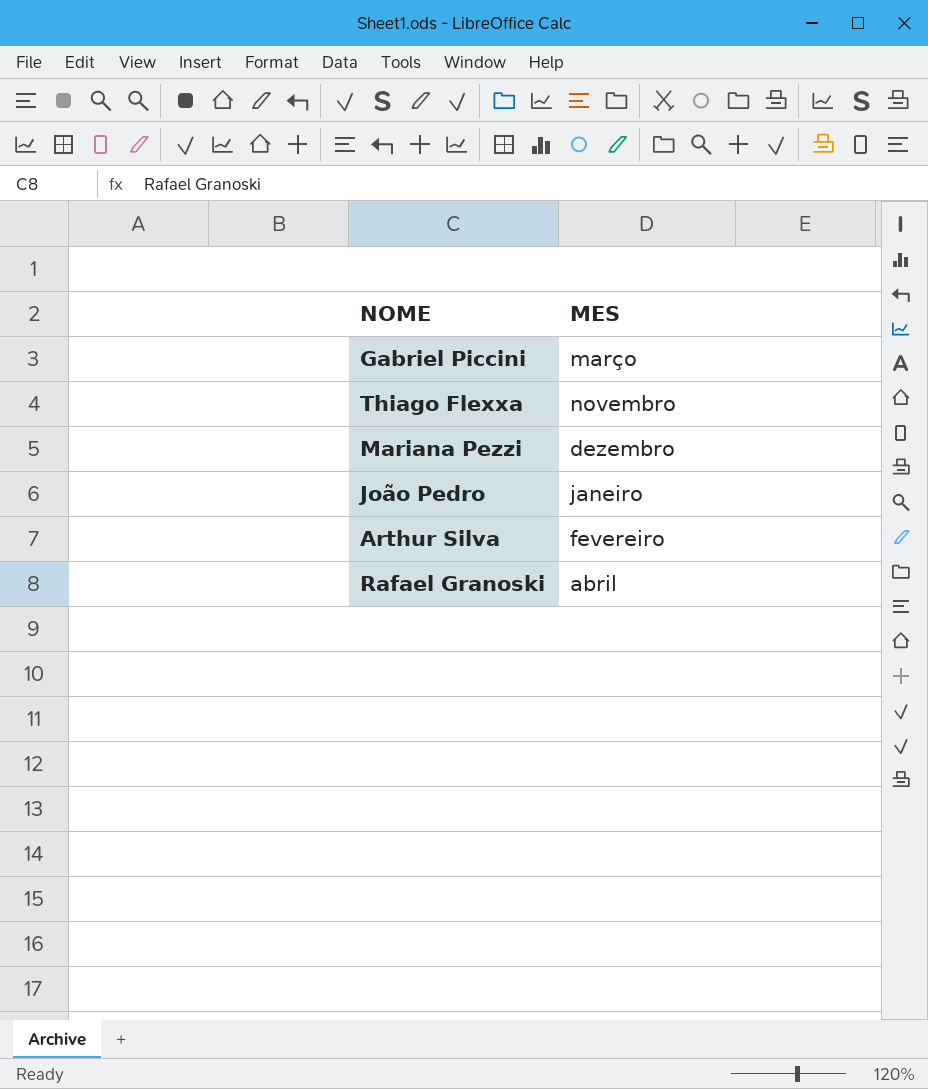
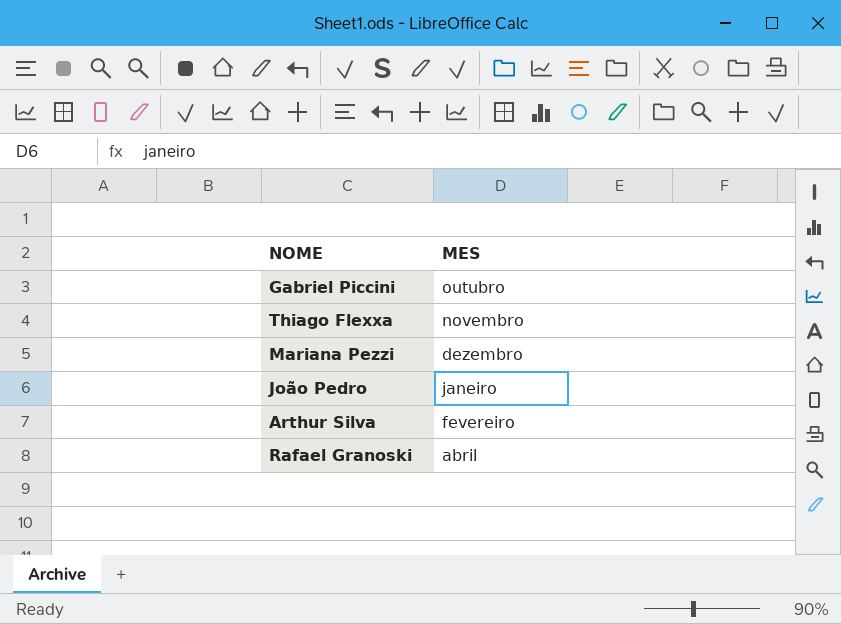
Gabriel Piccini | MES: março -> outubro

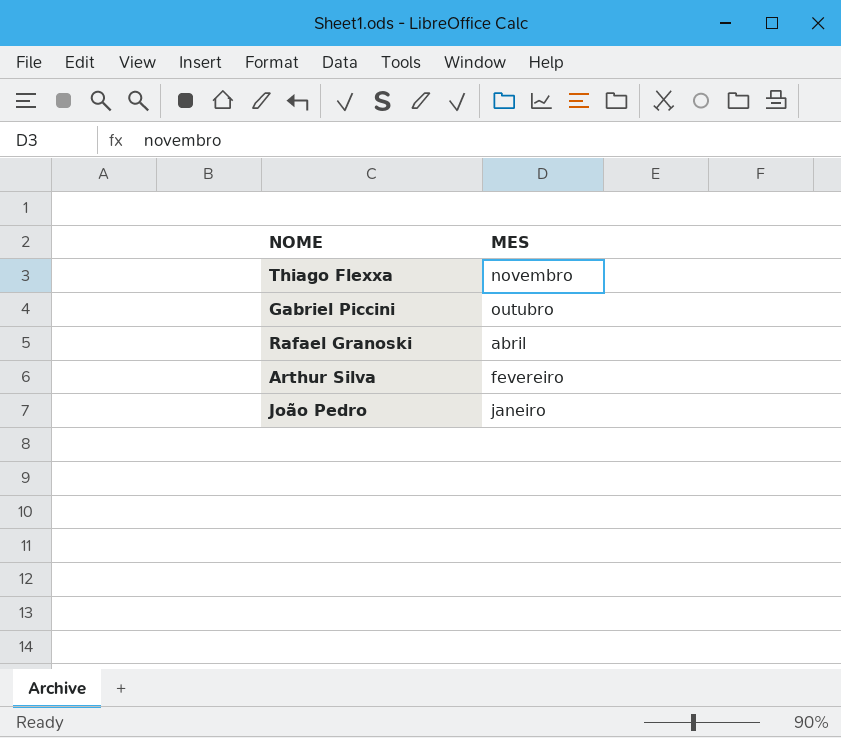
row order: none -> MES descending
row Mariana Pezzi: dezembro -> none

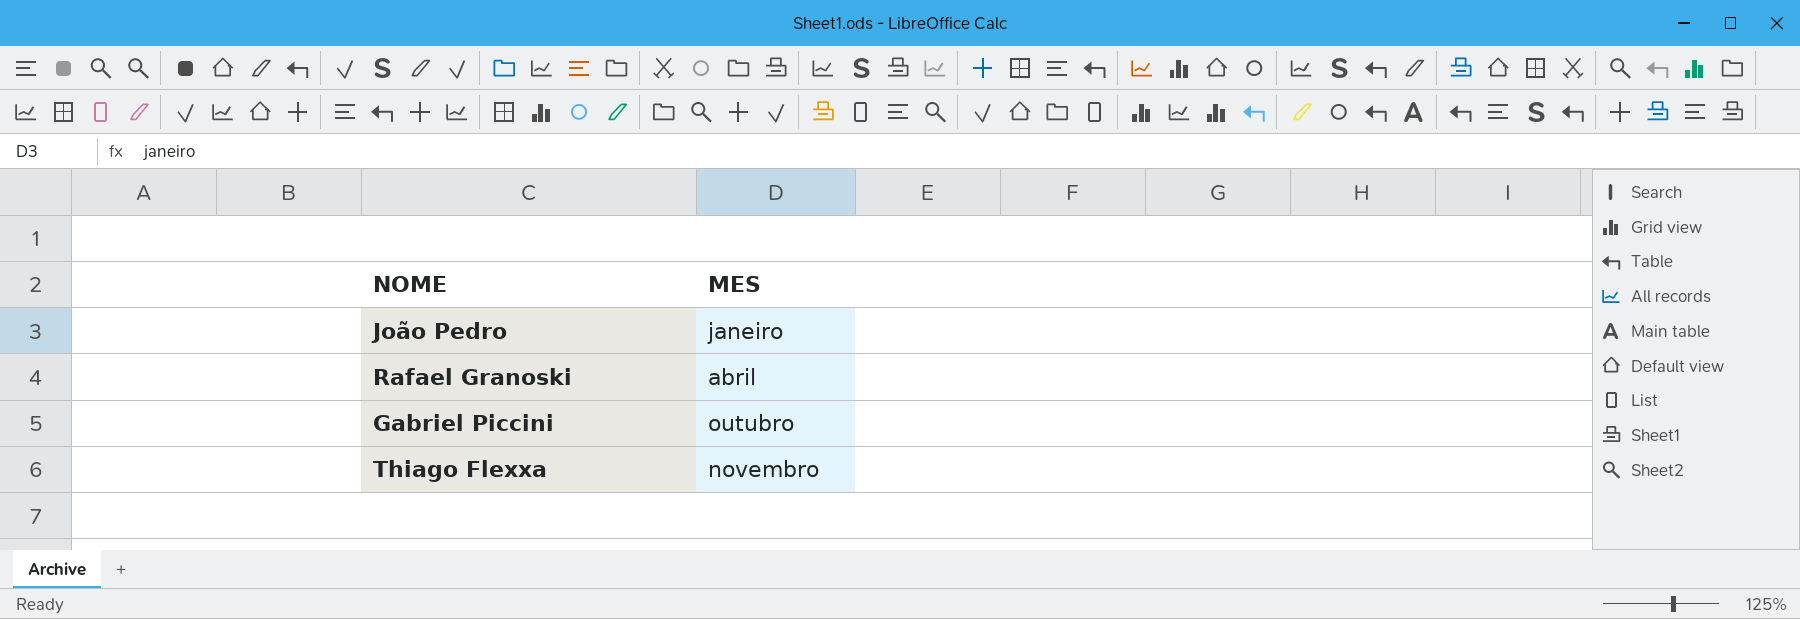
row order: MES descending -> MES ascending
row Arthur Silva: fevereiro -> none

